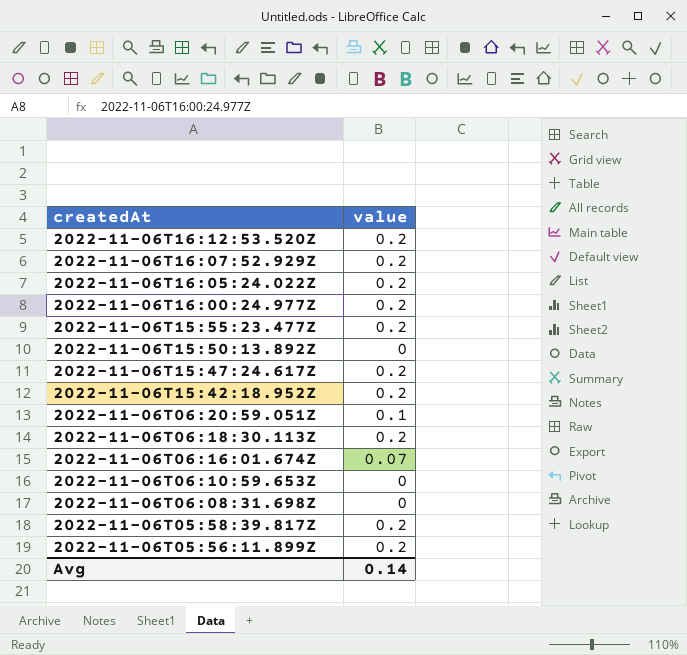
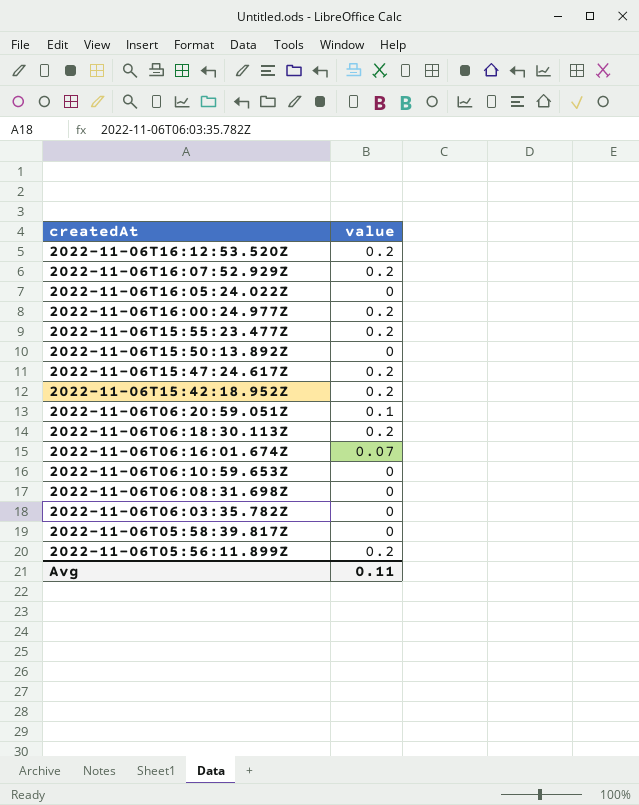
2022-11-06T16:05:24.022Z | value: 0.2 -> 0
row 2022-11-06T06:03:35.782Z: none -> 0
2022-11-06T05:58:39.817Z | value: 0.2 -> 0
Avg | value: 0.14 -> 0.11

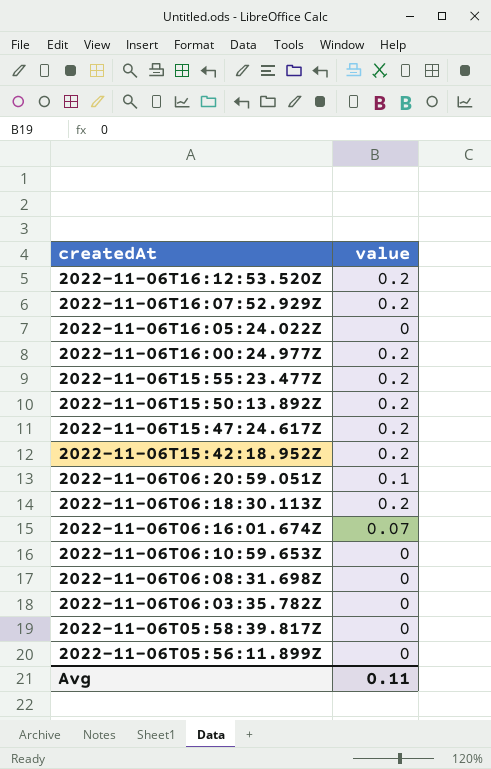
2022-11-06T15:50:13.892Z | value: 0 -> 0.2
2022-11-06T05:56:11.899Z | value: 0.2 -> 0

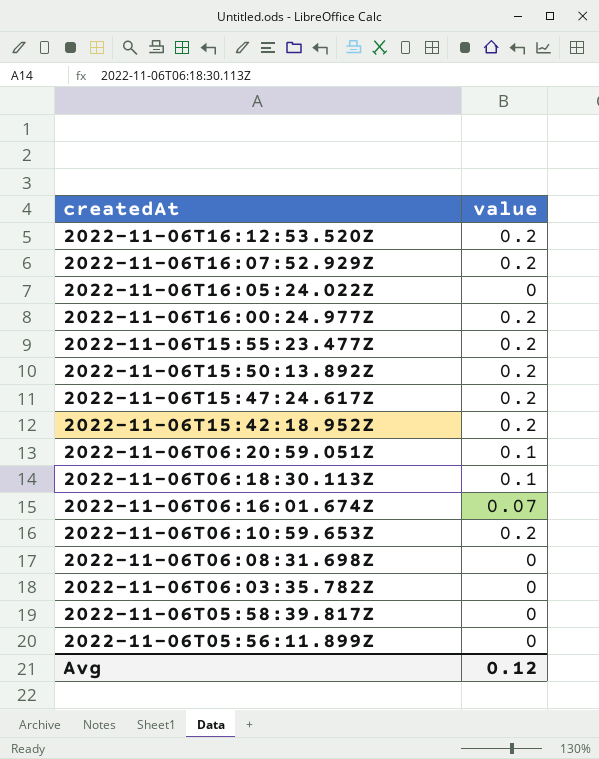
2022-11-06T06:18:30.113Z | value: 0.2 -> 0.1
2022-11-06T06:10:59.653Z | value: 0 -> 0.2
Avg | value: 0.11 -> 0.12

